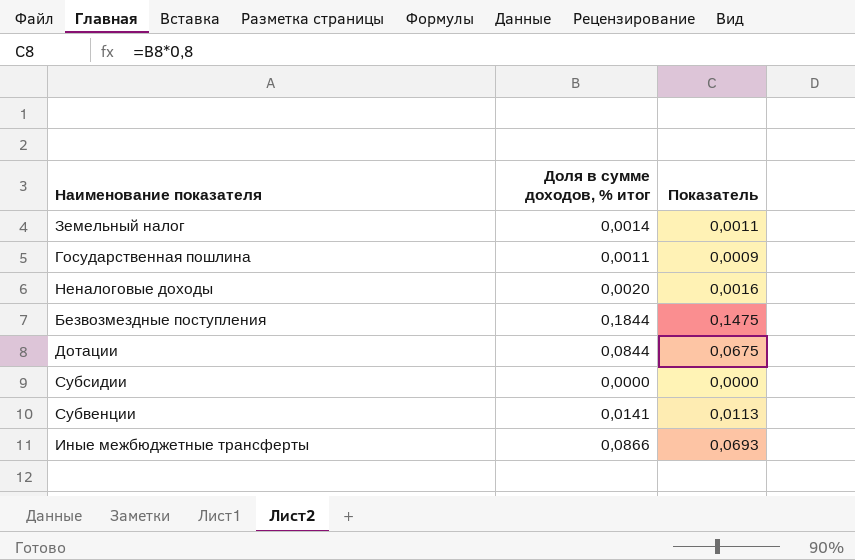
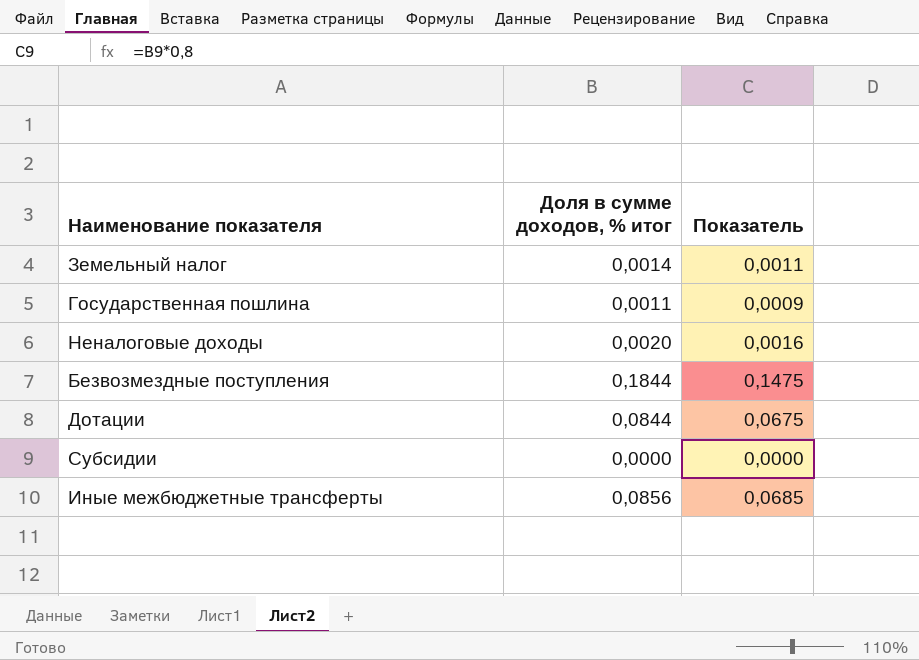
row Субвенции: 0,0141 | 0,0113 -> none
Иные межбюджетные трансферты | Доля в сумме доходов, % итог: 0,0866 -> 0,0856
Иные межбюджетные трансферты | Показатель: 0,0693 -> 0,0685

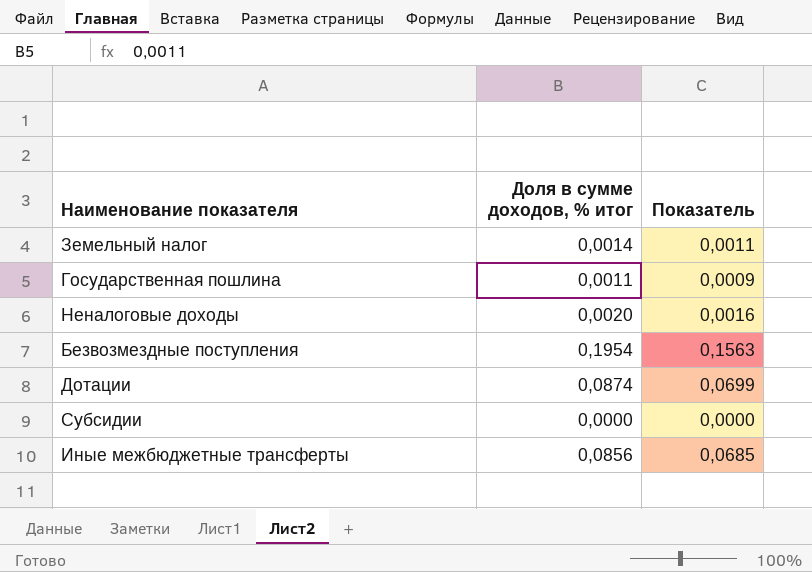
Безвозмездные поступления | Доля в сумме доходов, % итог: 0,1844 -> 0,1954
Безвозмездные поступления | Показатель: 0,1475 -> 0,1563
Дотации | Доля в сумме доходов, % итог: 0,0844 -> 0,0874
Дотации | Показатель: 0,0675 -> 0,0699

